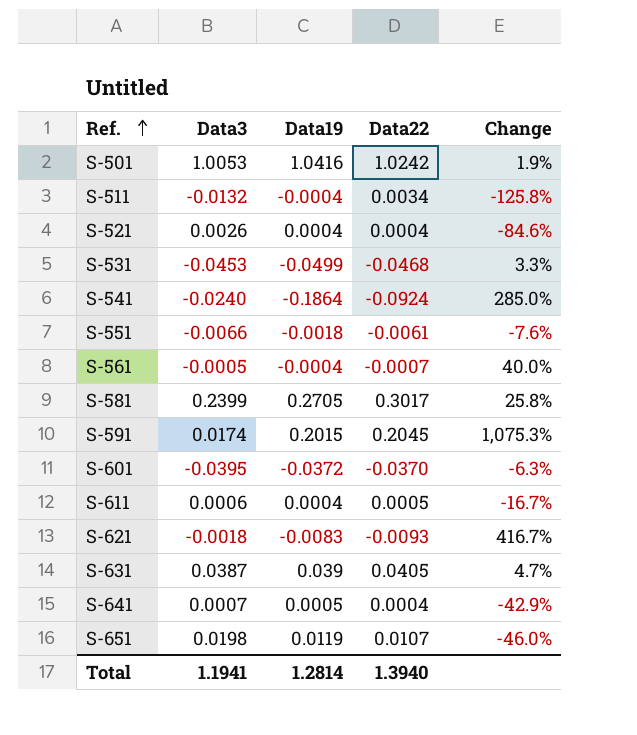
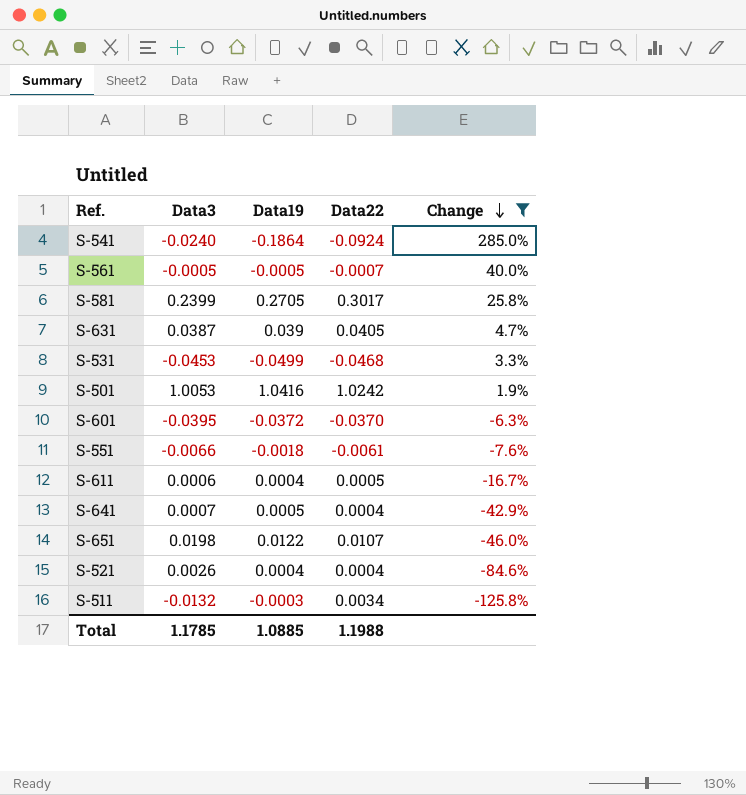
filter: none -> Change <= 285.0%
row order: Ref. ascending -> Change descending
S-561 | Data19: -0.0004 -> -0.0005
S-651 | Data19: 0.0119 -> 0.0122
S-511 | Data19: -0.0004 -> -0.0003
Total | Data3: 1.1941 -> 1.1785
Total | Data19: 1.2814 -> 1.0885
Total | Data22: 1.3940 -> 1.1988

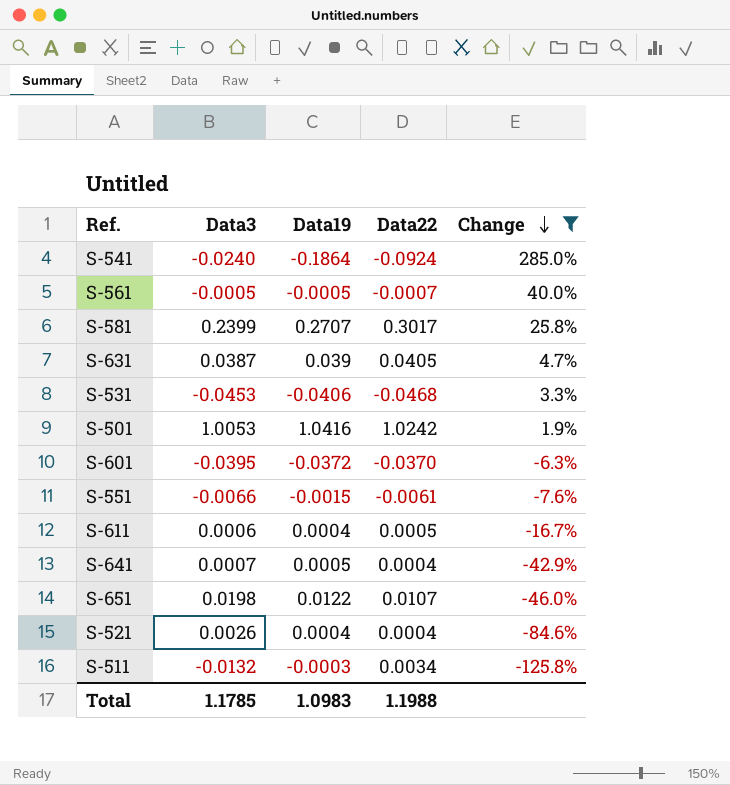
S-581 | Data19: 0.2705 -> 0.2707
S-531 | Data19: -0.0499 -> -0.0406
S-551 | Data19: -0.0018 -> -0.0015
Total | Data19: 1.0885 -> 1.0983

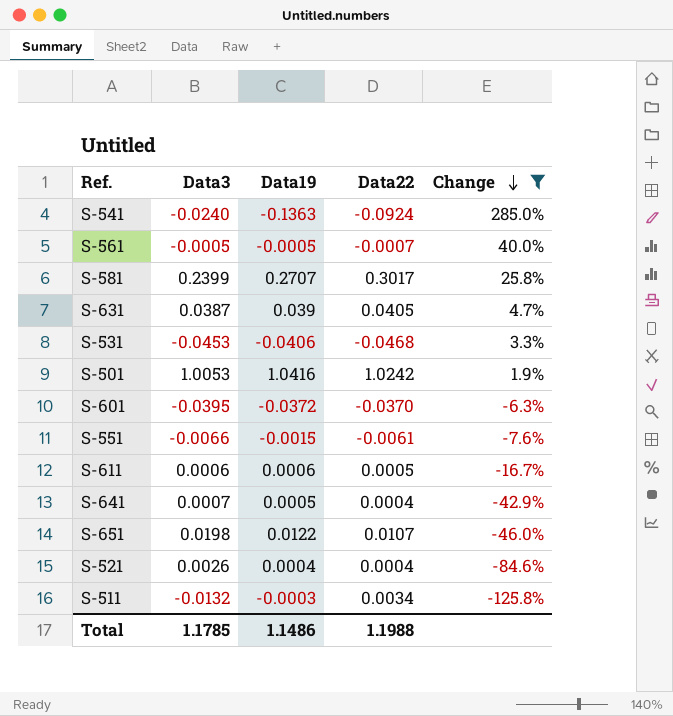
S-541 | Data19: -0.1864 -> -0.1363
S-611 | Data19: 0.0004 -> 0.0006
Total | Data19: 1.0983 -> 1.1486

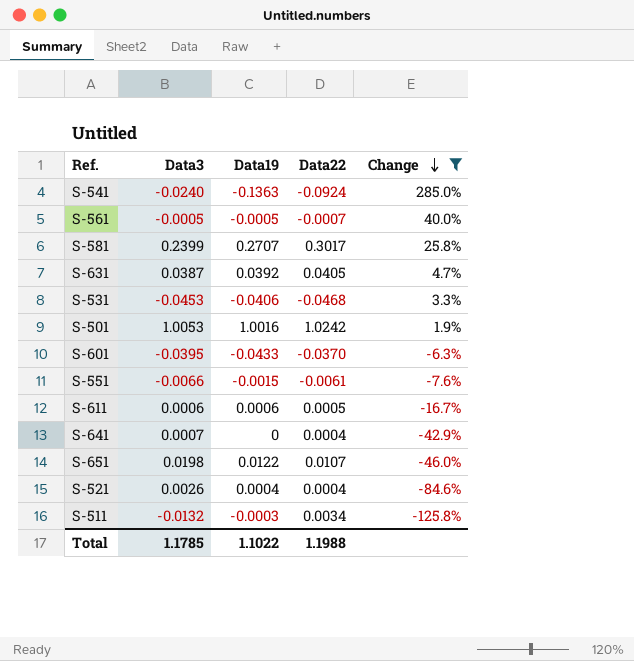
S-631 | Data19: 0.039 -> 0.0392
S-501 | Data19: 1.0416 -> 1.0016
S-601 | Data19: -0.0372 -> -0.0433
S-641 | Data19: 0.0005 -> 0
Total | Data19: 1.1486 -> 1.1022

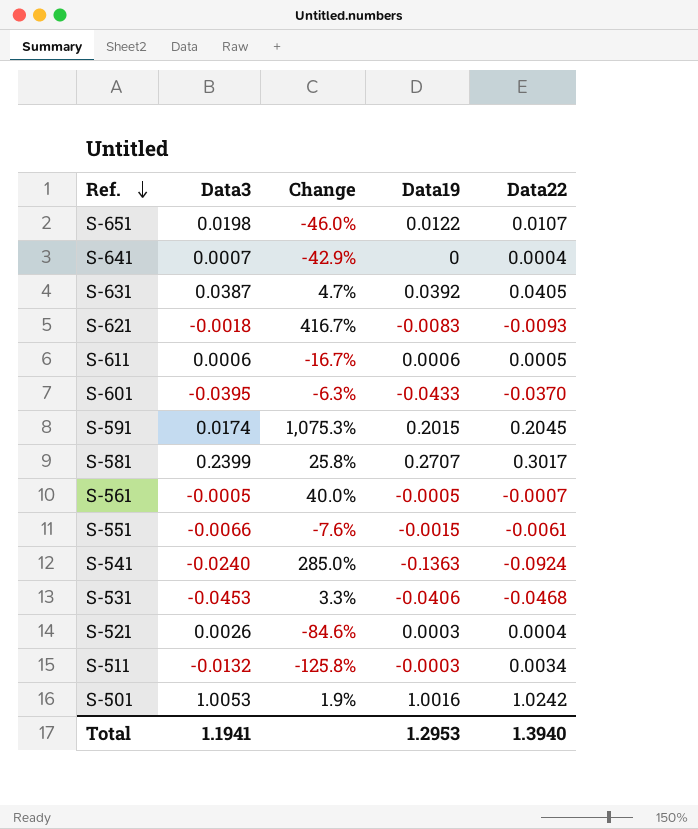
filter: Change <= 285.0% -> none
row order: Change descending -> Ref. descending
column Change | position: 5 -> 3
S-521 | Data19: 0.0004 -> 0.0003
Total | Data3: 1.1785 -> 1.1941
Total | Data19: 1.1022 -> 1.2953
Total | Data22: 1.1988 -> 1.3940

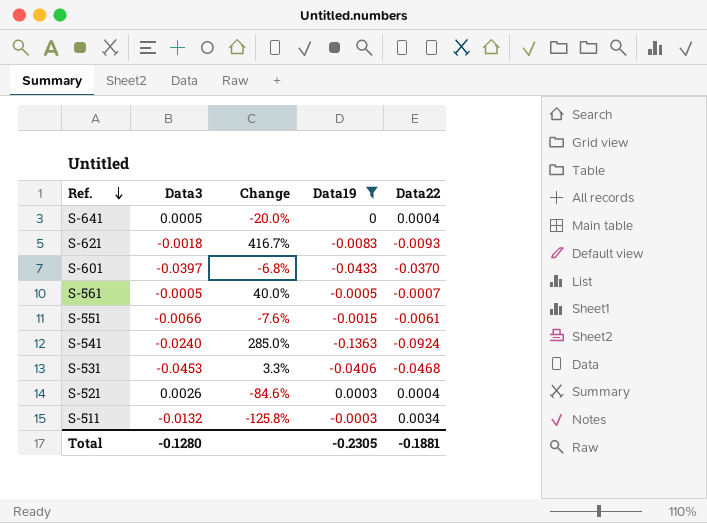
filter: none -> Data19 <= 0.0003
S-641 | Data3: 0.0007 -> 0.0005
S-641 | Change: -42.9% -> -20.0%
S-601 | Data3: -0.0395 -> -0.0397
S-601 | Change: -6.3% -> -6.8%
Total | Data3: 1.1941 -> -0.1280
Total | Data19: 1.2953 -> -0.2305
Total | Data22: 1.3940 -> -0.1881

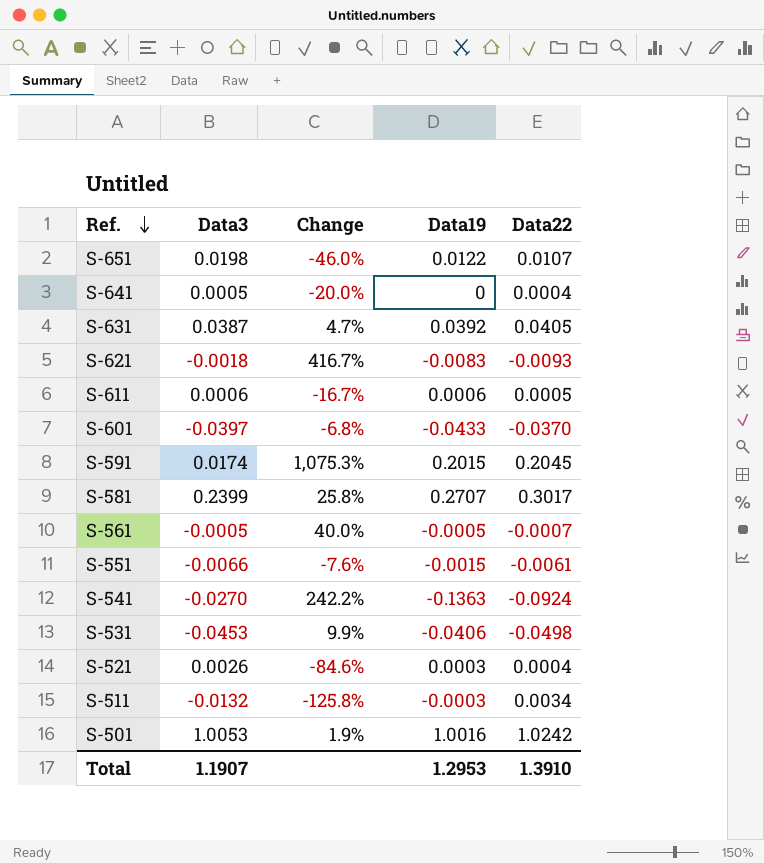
filter: Data19 <= 0.0003 -> none
S-541 | Data3: -0.0240 -> -0.0270
S-541 | Change: 285.0% -> 242.2%
S-531 | Change: 3.3% -> 9.9%
S-531 | Data22: -0.0468 -> -0.0498
Total | Data3: -0.1280 -> 1.1907
Total | Data19: -0.2305 -> 1.2953
Total | Data22: -0.1881 -> 1.3910

